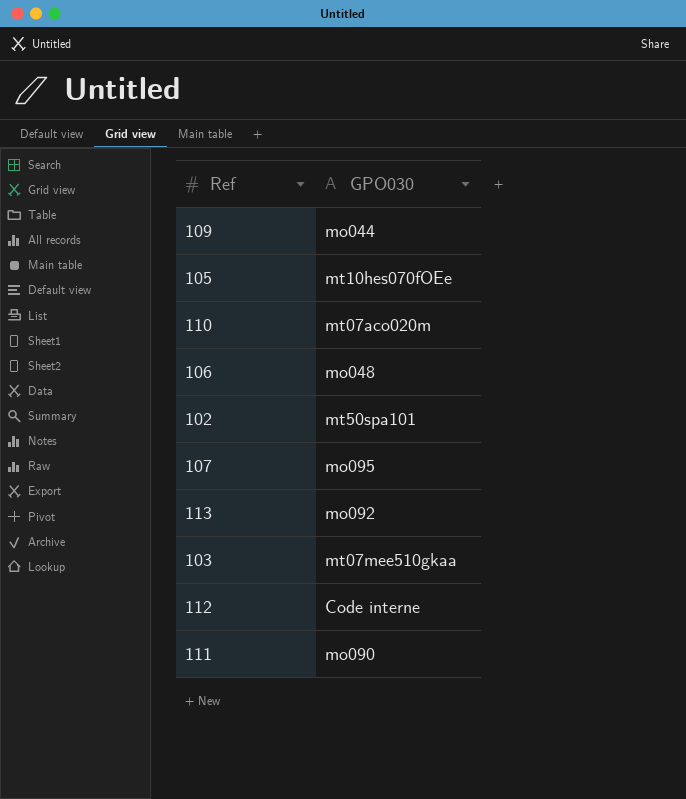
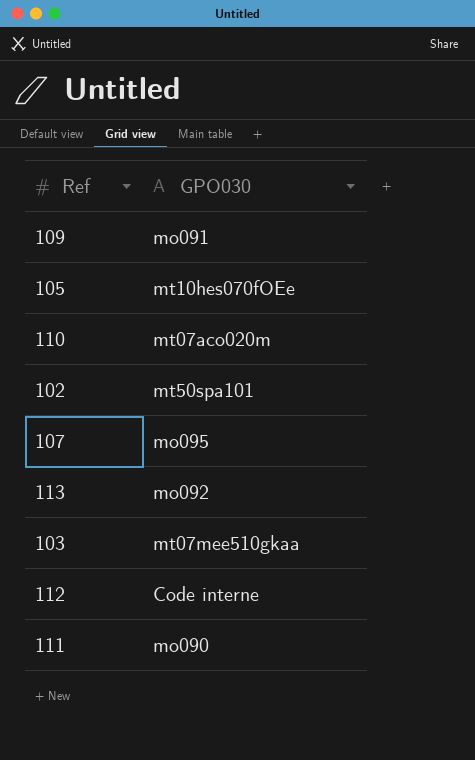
row 106: mo048 -> none
109 | GPO030: mo044 -> mo091

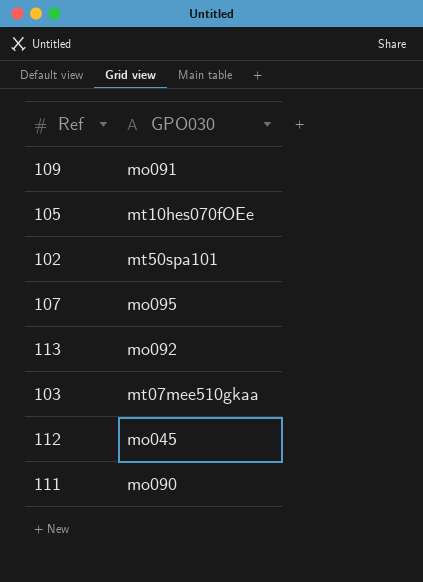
row 110: mt07aco020m -> none
112 | GPO030: Code interne -> mo045

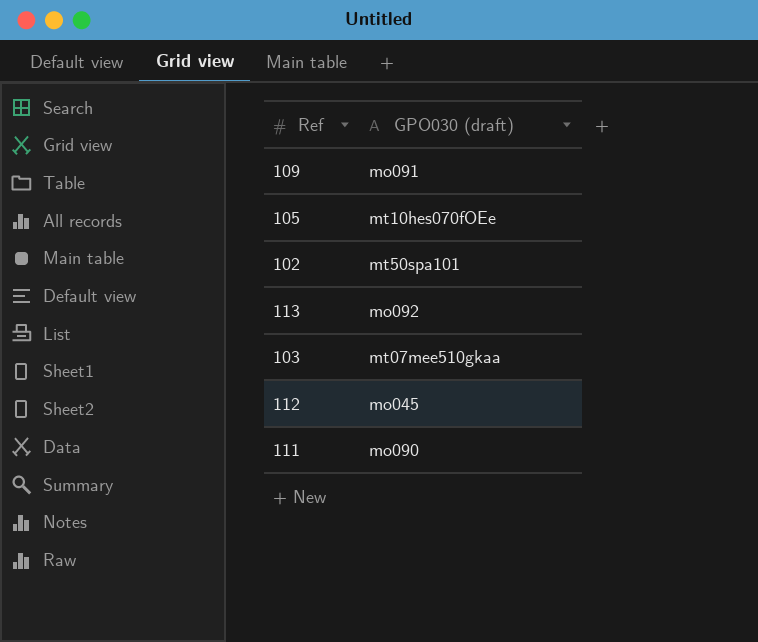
column name: GPO030 -> GPO030 (draft)
row 107: mo095 -> none

